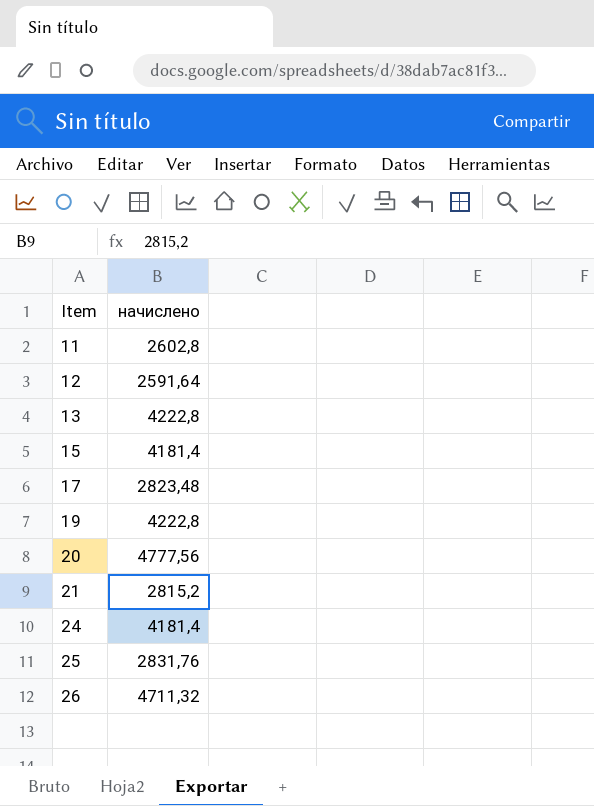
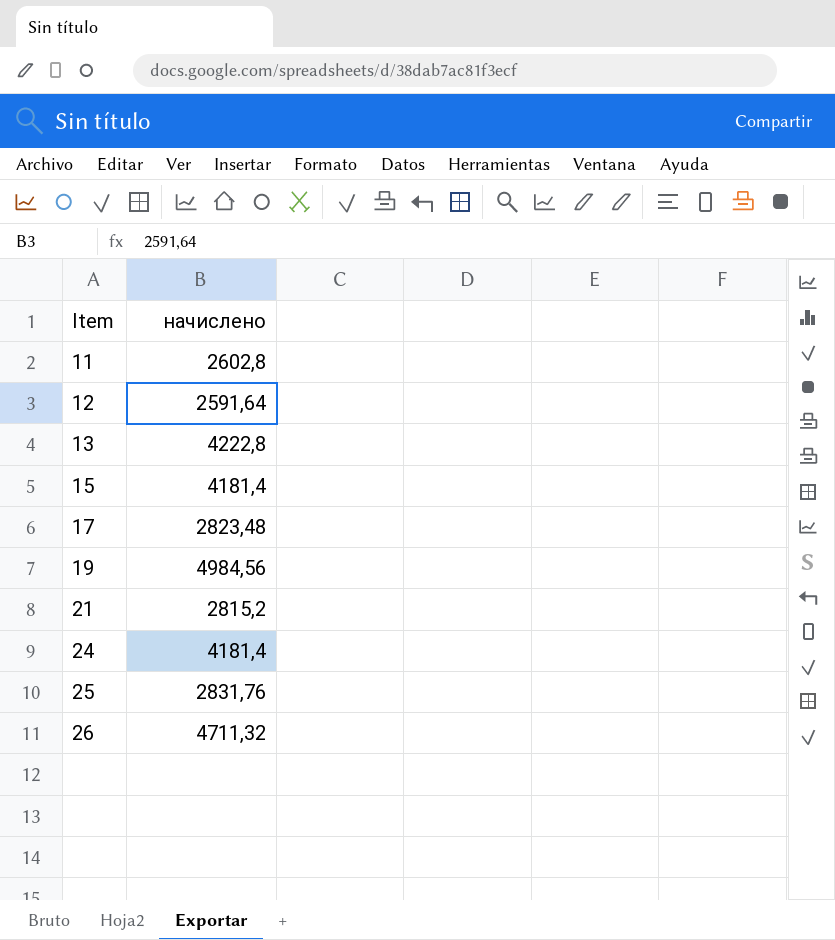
row 20: 4777,56 -> none
19 | начислено: 4222,8 -> 4984,56

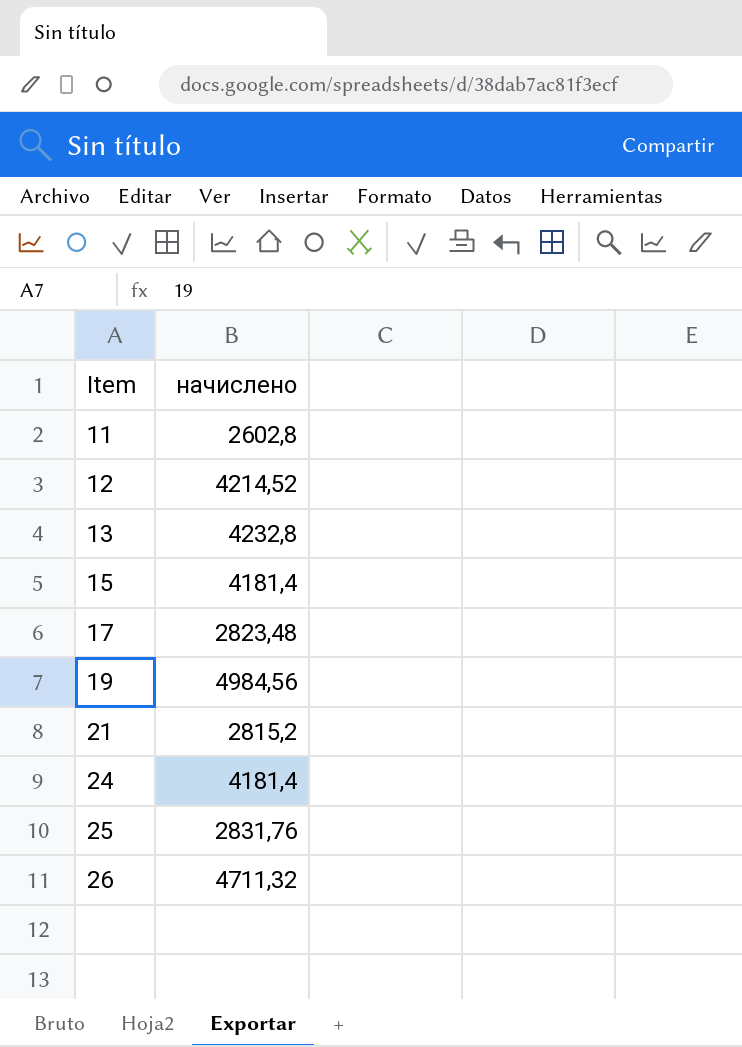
12 | начислено: 2591,64 -> 4214,52
13 | начислено: 4222,8 -> 4232,8

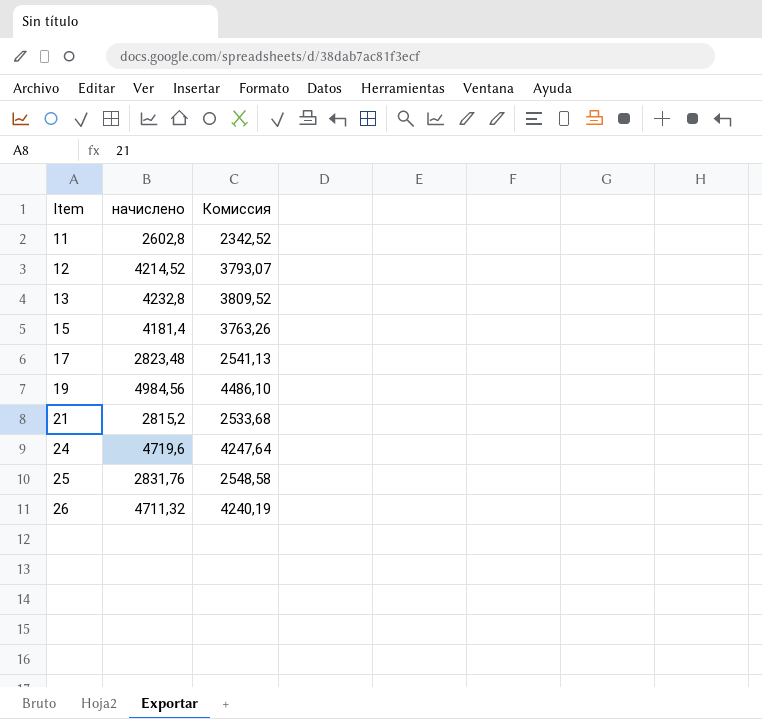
column Комиссия | formula: none -> [начислено] * 0,9
24 | начислено: 4181,4 -> 4719,6

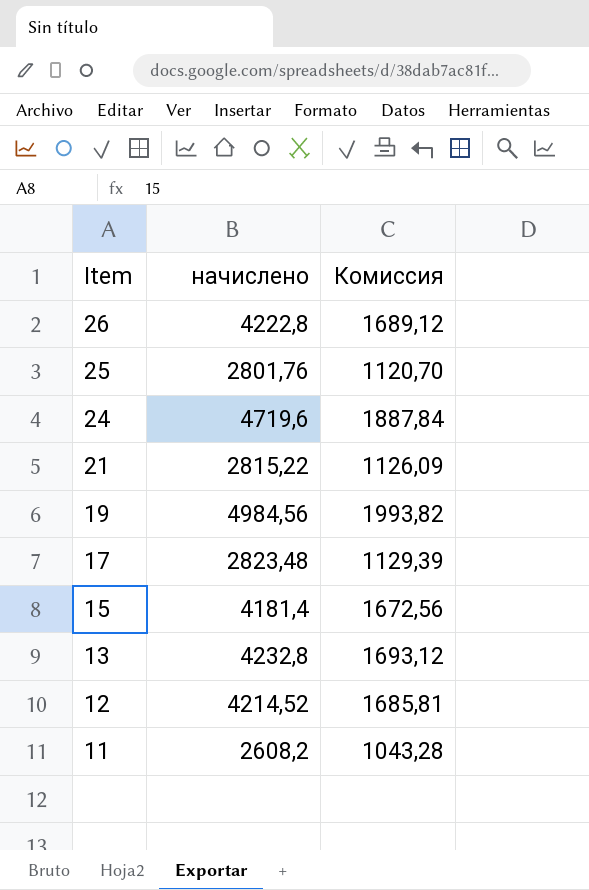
row order: Item ascending -> Item descending
column Комиссия | formula: [начислено] * 0,9 -> [начислено] * 0,4
26 | начислено: 4711,32 -> 4222,8
25 | начислено: 2831,76 -> 2801,76
21 | начислено: 2815,2 -> 2815,22
11 | начислено: 2602,8 -> 2608,2

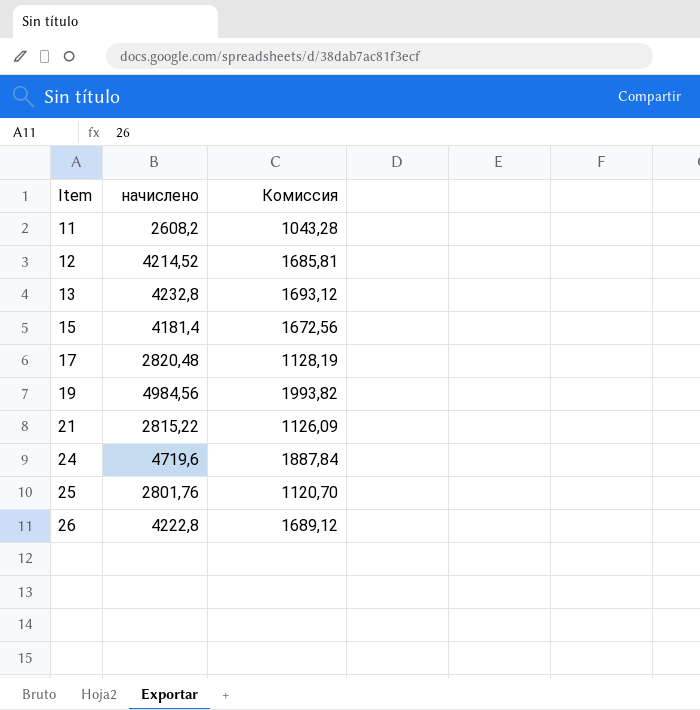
row order: Item descending -> Item ascending
17 | начислено: 2823,48 -> 2820,48
17 | Комиссия: 1129,39 -> 1128,19

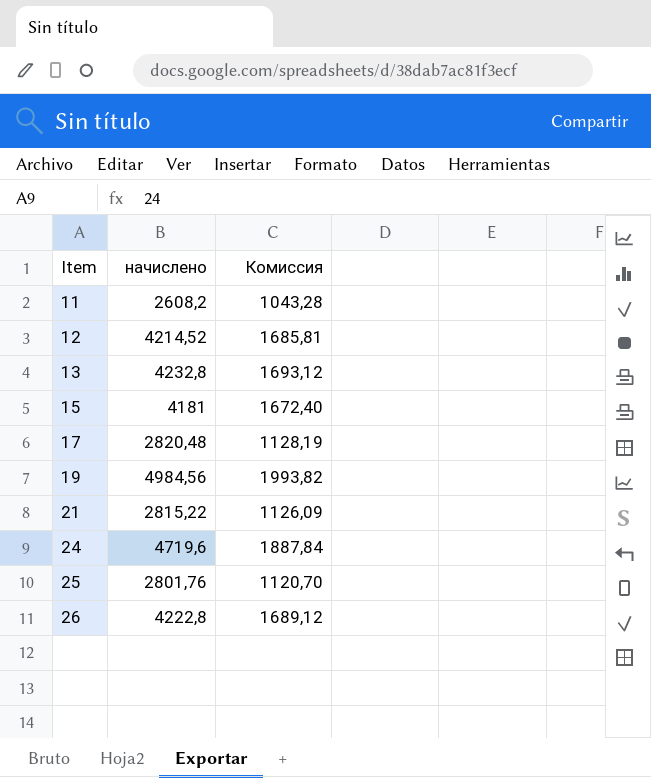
15 | начислено: 4181,4 -> 4181
15 | Комиссия: 1672,56 -> 1672,40

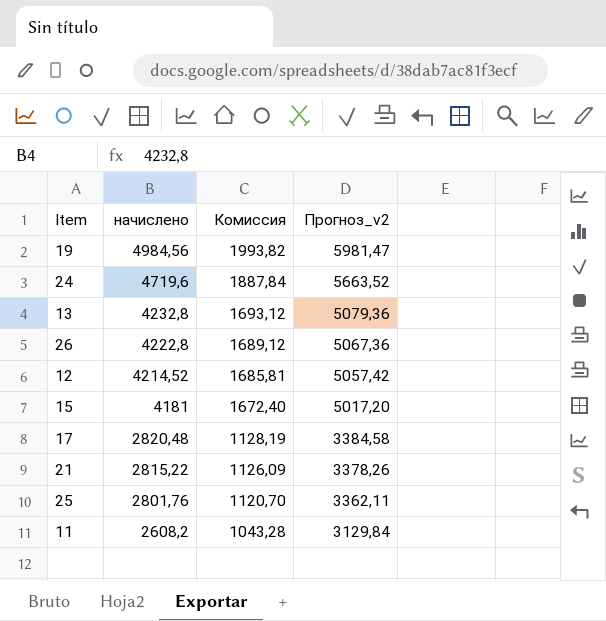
row order: Item ascending -> начислено descending
column Прогноз_v2 | formula: none -> [начислено] * 1,2

